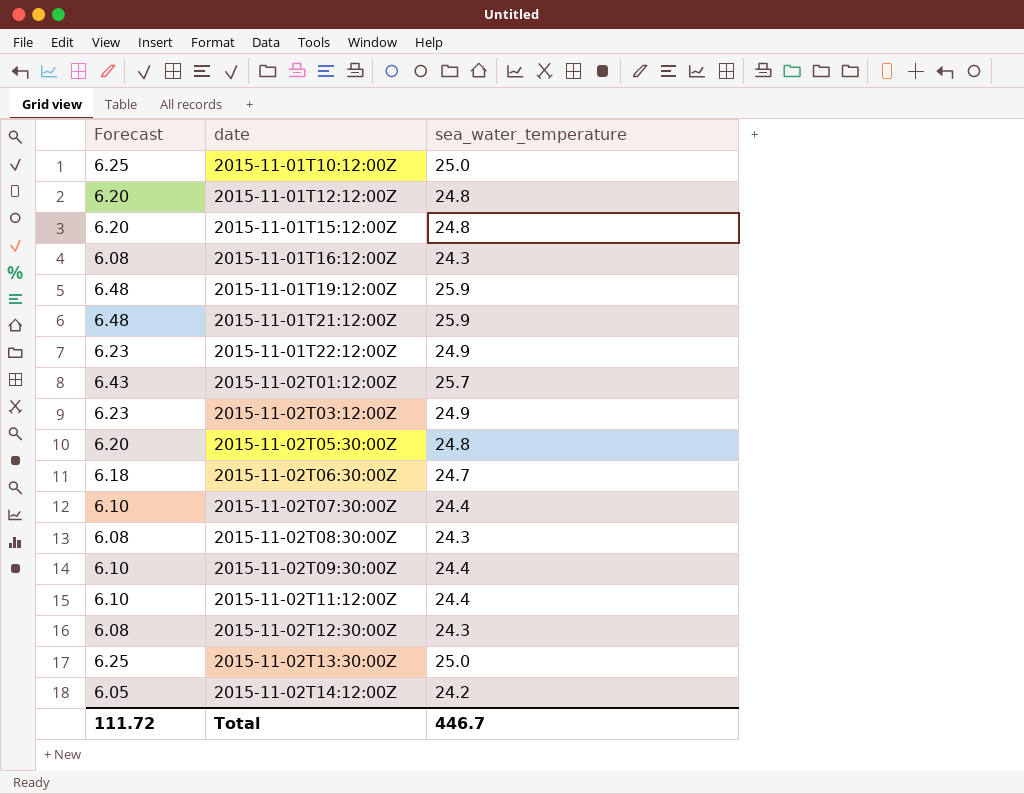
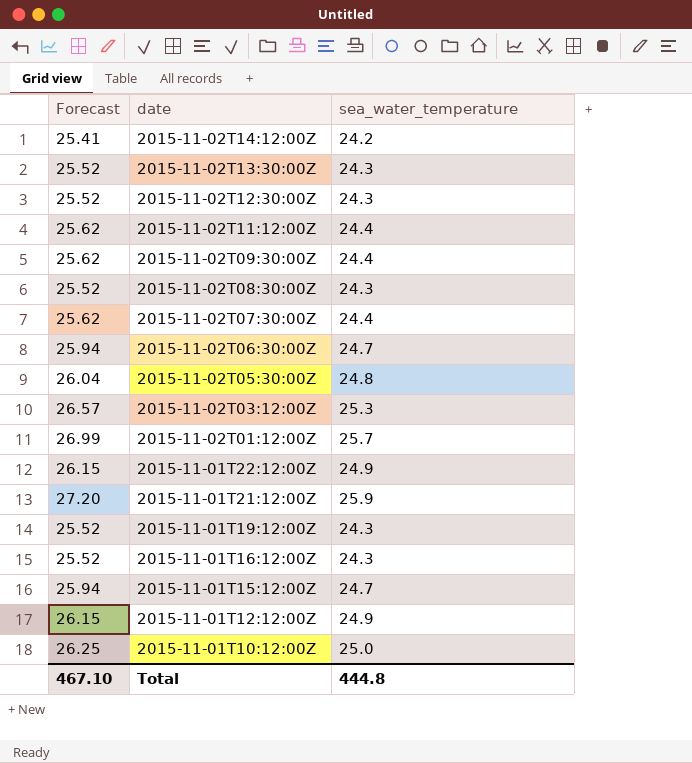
row order: date ascending -> date descending
column Forecast | formula: [sea_water_temperature] * 0.25 -> [sea_water_temperature] * 1.05
2015-11-02T13:30:00Z | sea_water_temperature: 25.0 -> 24.3
2015-11-02T03:12:00Z | sea_water_temperature: 24.9 -> 25.3
2015-11-01T19:12:00Z | sea_water_temperature: 25.9 -> 24.3
2015-11-01T15:12:00Z | sea_water_temperature: 24.8 -> 24.7
2015-11-01T12:12:00Z | sea_water_temperature: 24.8 -> 24.9
Total | Forecast: 111.72 -> 467.10
Total | sea_water_temperature: 446.7 -> 444.8

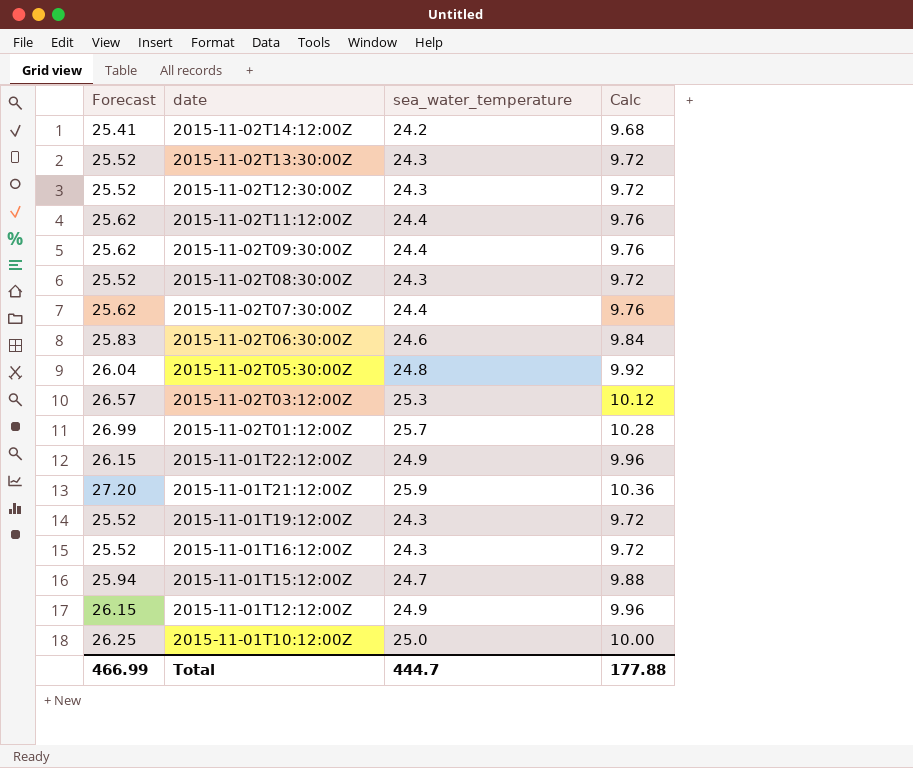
column Calc | formula: none -> [sea_water_temperature] * 0.4
2015-11-02T06:30:00Z | Forecast: 25.94 -> 25.83
2015-11-02T06:30:00Z | sea_water_temperature: 24.7 -> 24.6
Total | Forecast: 467.10 -> 466.99
Total | sea_water_temperature: 444.8 -> 444.7

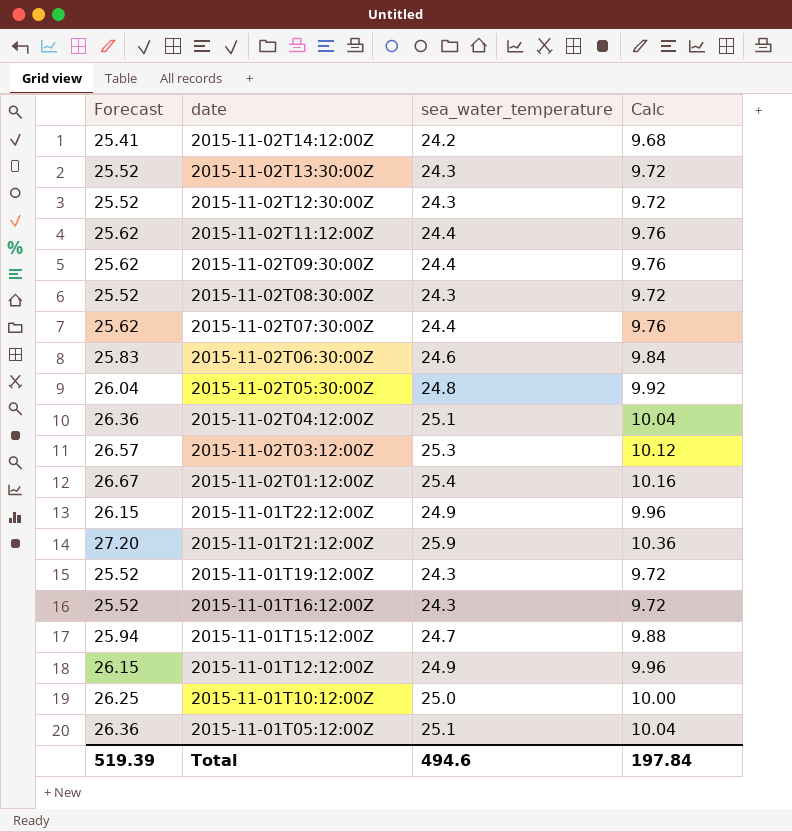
row 2015-11-02T04:12:00Z: none -> 26.36 | 25.1 | 10.04
2015-11-02T01:12:00Z | Forecast: 26.99 -> 26.67
2015-11-02T01:12:00Z | sea_water_temperature: 25.7 -> 25.4
2015-11-02T01:12:00Z | Calc: 10.28 -> 10.16
row 2015-11-01T05:12:00Z: none -> 26.36 | 25.1 | 10.04
Total | Forecast: 466.99 -> 519.39
Total | sea_water_temperature: 444.7 -> 494.6
Total | Calc: 177.88 -> 197.84

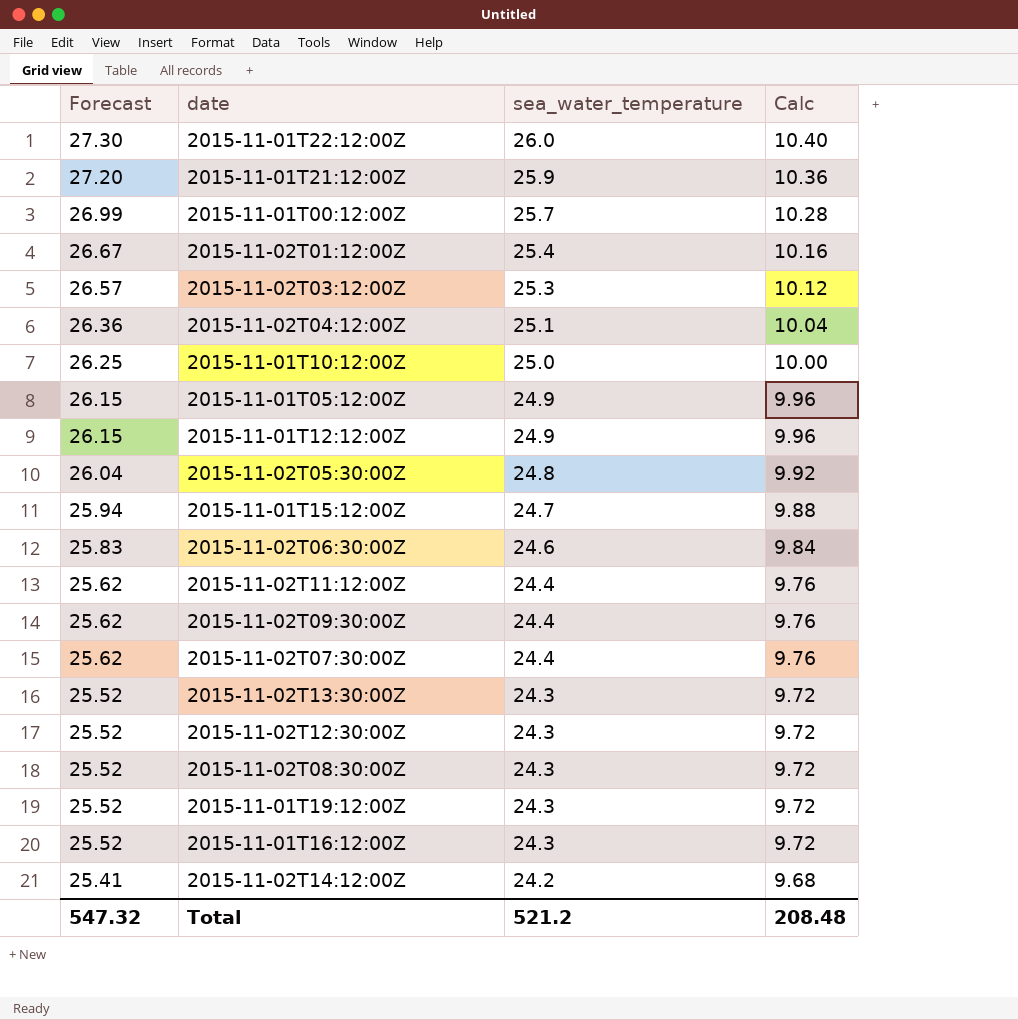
row order: date descending -> Forecast descending
2015-11-01T22:12:00Z | Forecast: 26.15 -> 27.30
2015-11-01T22:12:00Z | sea_water_temperature: 24.9 -> 26.0
2015-11-01T22:12:00Z | Calc: 9.96 -> 10.40
row 2015-11-01T00:12:00Z: none -> 26.99 | 25.7 | 10.28
2015-11-01T05:12:00Z | Forecast: 26.36 -> 26.15
2015-11-01T05:12:00Z | sea_water_temperature: 25.1 -> 24.9
2015-11-01T05:12:00Z | Calc: 10.04 -> 9.96
Total | Forecast: 519.39 -> 547.32
Total | sea_water_temperature: 494.6 -> 521.2
Total | Calc: 197.84 -> 208.48

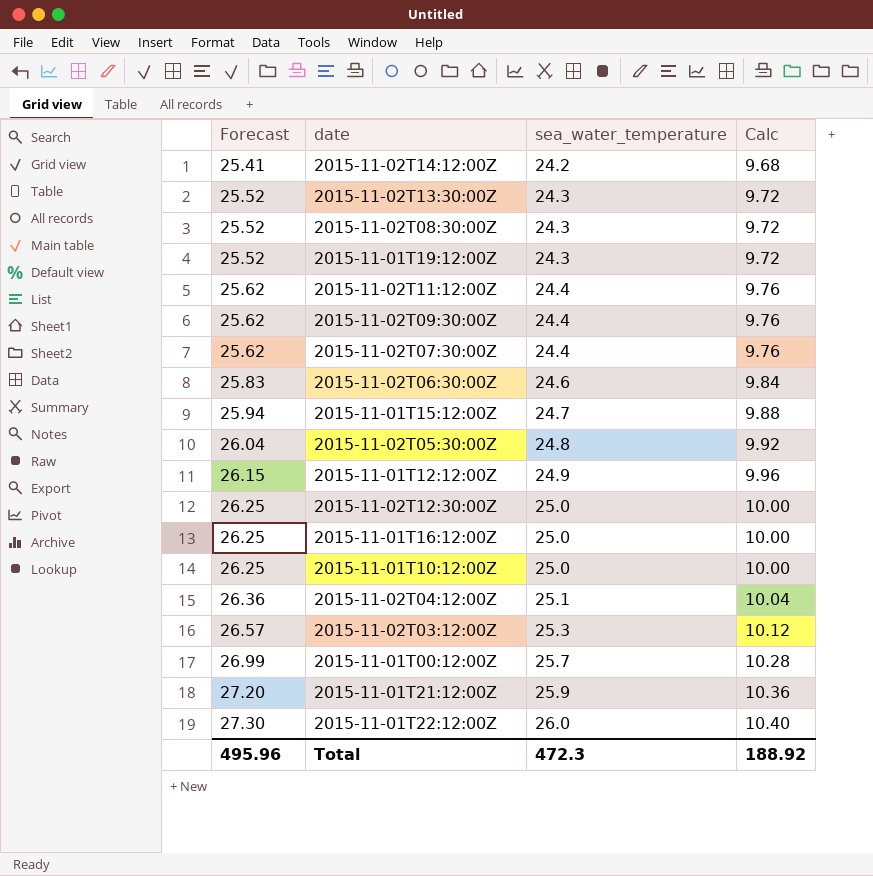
row order: Forecast descending -> Forecast ascending
row 2015-11-02T01:12:00Z: 26.67 | 25.4 | 10.16 -> none
row 2015-11-01T05:12:00Z: 26.15 | 24.9 | 9.96 -> none
2015-11-02T12:30:00Z | Forecast: 25.52 -> 26.25
2015-11-02T12:30:00Z | sea_water_temperature: 24.3 -> 25.0
2015-11-02T12:30:00Z | Calc: 9.72 -> 10.00
2015-11-01T16:12:00Z | Forecast: 25.52 -> 26.25
2015-11-01T16:12:00Z | sea_water_temperature: 24.3 -> 25.0
2015-11-01T16:12:00Z | Calc: 9.72 -> 10.00
Total | Forecast: 547.32 -> 495.96
Total | sea_water_temperature: 521.2 -> 472.3
Total | Calc: 208.48 -> 188.92

